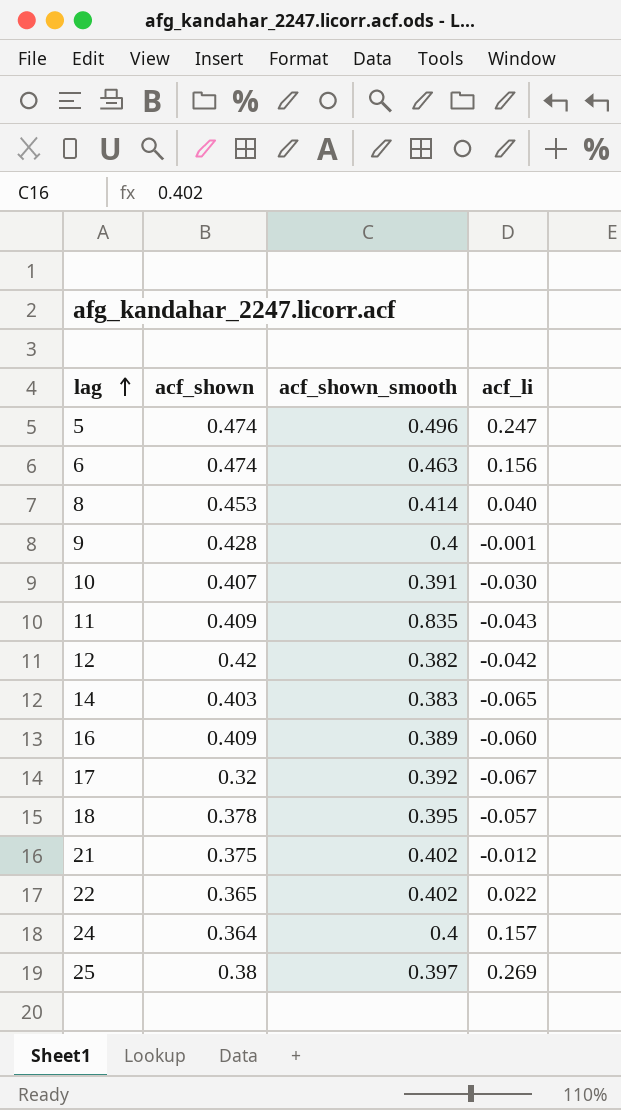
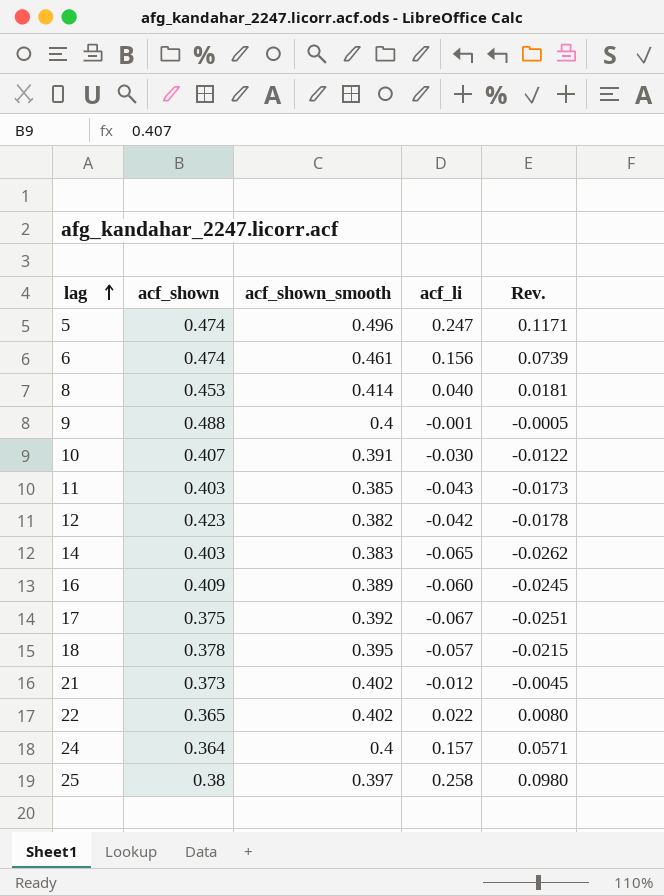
column Rev. | formula: none -> [acf_shown] * [acf_li]
6 | acf_shown_smooth: 0.463 -> 0.461
9 | acf_shown: 0.428 -> 0.488
11 | acf_shown: 0.409 -> 0.403
11 | acf_shown_smooth: 0.835 -> 0.385
12 | acf_shown: 0.42 -> 0.423
17 | acf_shown: 0.32 -> 0.375
21 | acf_shown: 0.375 -> 0.373
25 | acf_li: 0.269 -> 0.258

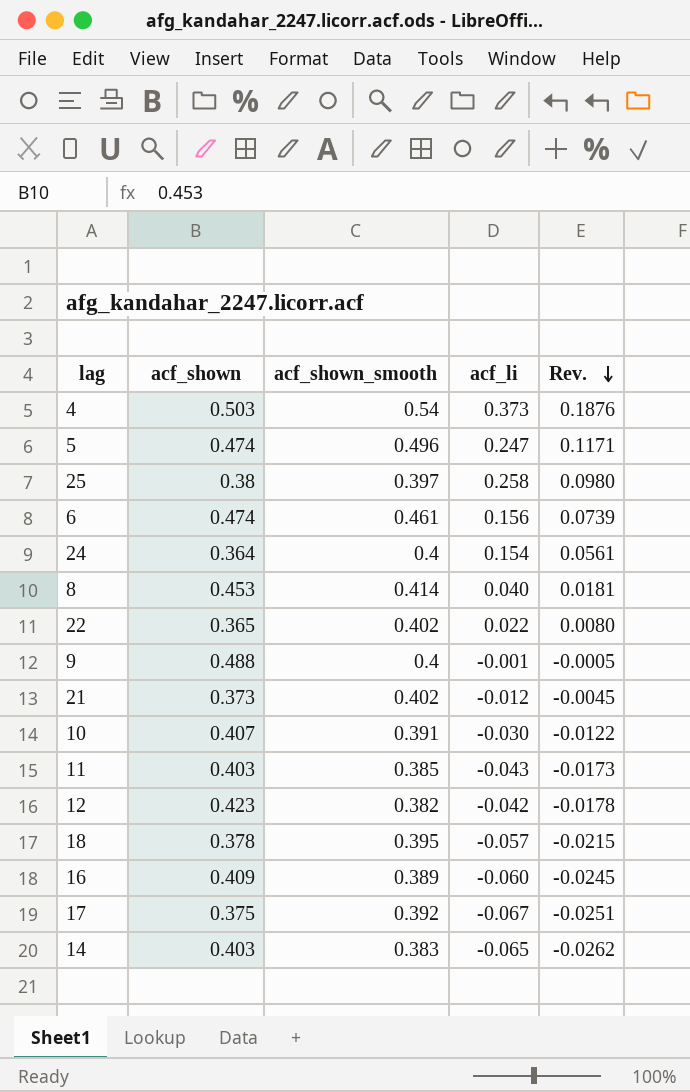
row order: lag ascending -> Rev. descending
row 4: none -> 0.503 | 0.54 | 0.373 | 0.1876
24 | acf_li: 0.157 -> 0.154
24 | Rev.: 0.0571 -> 0.0561

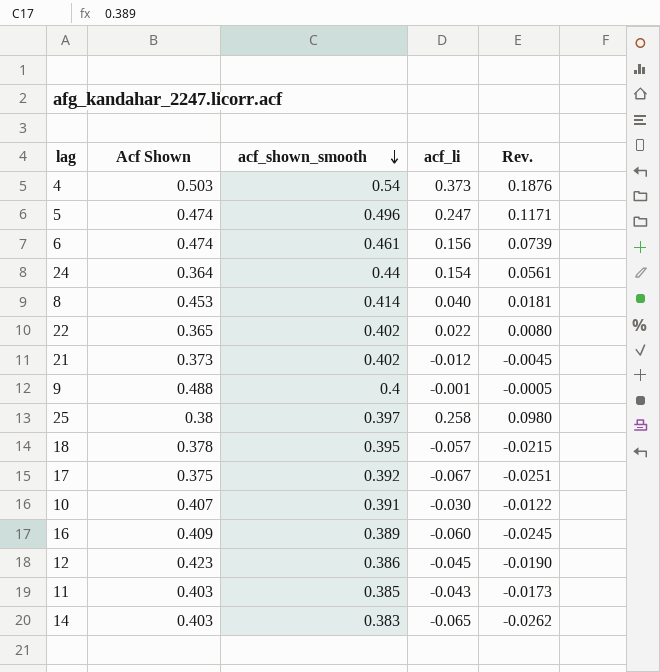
row order: Rev. descending -> acf_shown_smooth descending
column name: acf_shown -> Acf Shown
24 | acf_shown_smooth: 0.4 -> 0.44
12 | acf_shown_smooth: 0.382 -> 0.386
12 | acf_li: -0.042 -> -0.045
12 | Rev.: -0.0178 -> -0.0190

